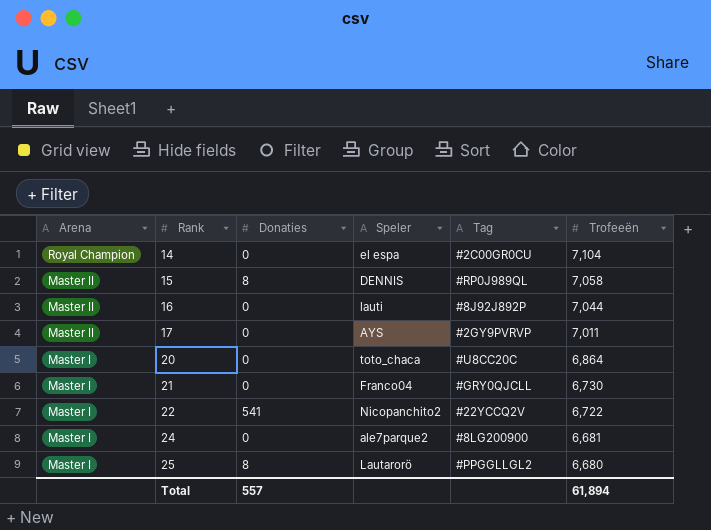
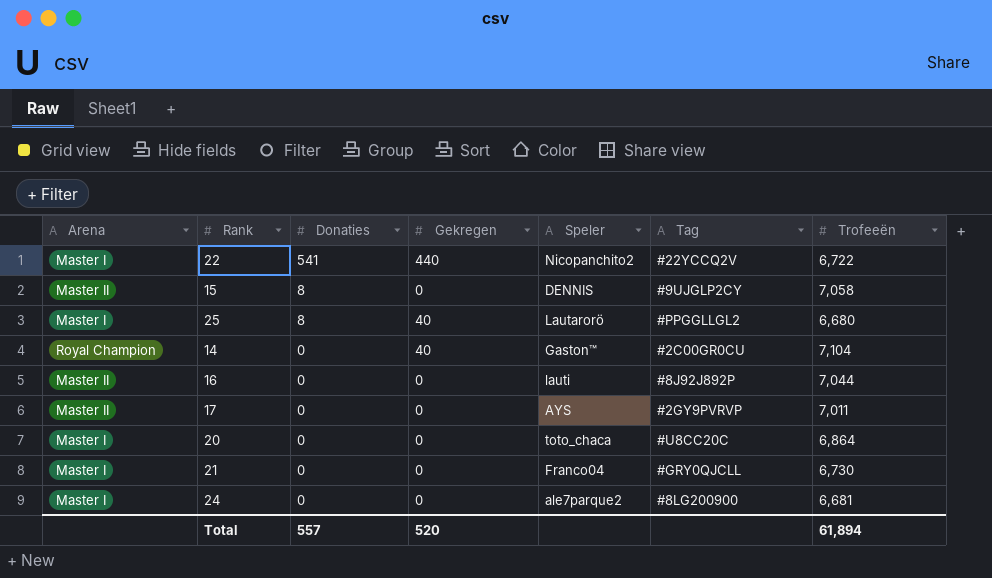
row order: Arena descending -> Donaties descending
column Gekregen | position: none -> 4
15 | Tag: #RP0J989QL -> #9UJGLP2CY
14 | Speler: el espa -> Gaston™

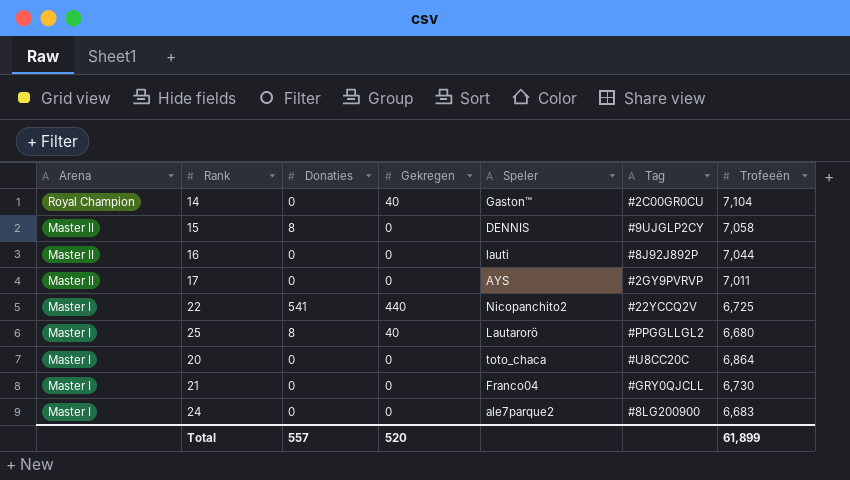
row order: Donaties descending -> Arena descending
22 | Trofeeën: 6,722 -> 6,725
24 | Trofeeën: 6,681 -> 6,683
Total | Trofeeën: 61,894 -> 61,899

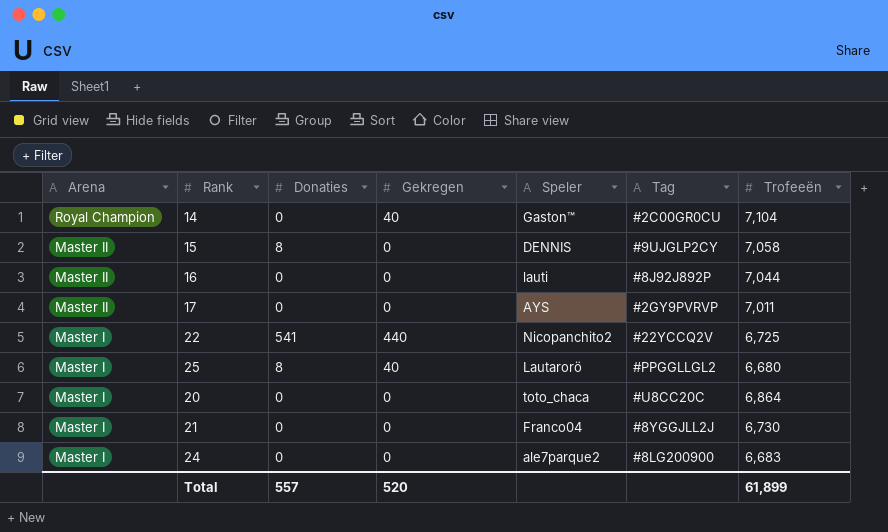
21 | Tag: #GRY0QJCLL -> #8YGGJLL2J

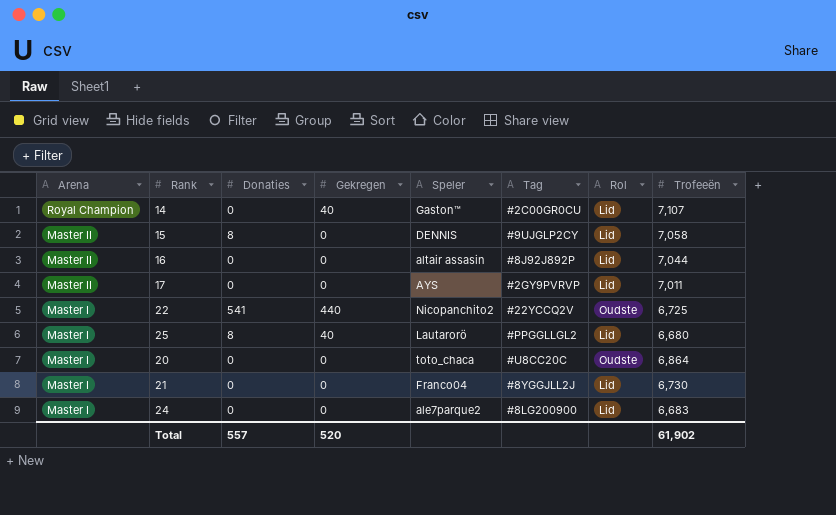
column Rol | position: none -> 7
14 | Trofeeën: 7,104 -> 7,107
16 | Speler: lauti -> altair assasin
Total | Trofeeën: 61,899 -> 61,902

